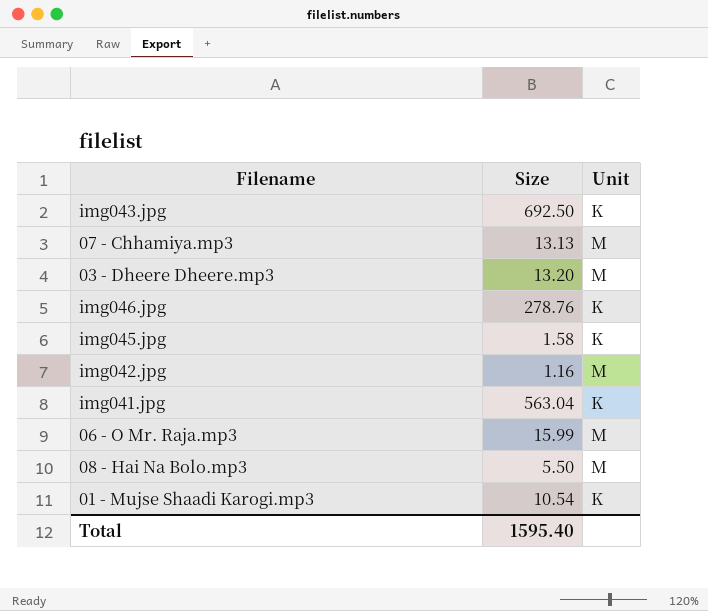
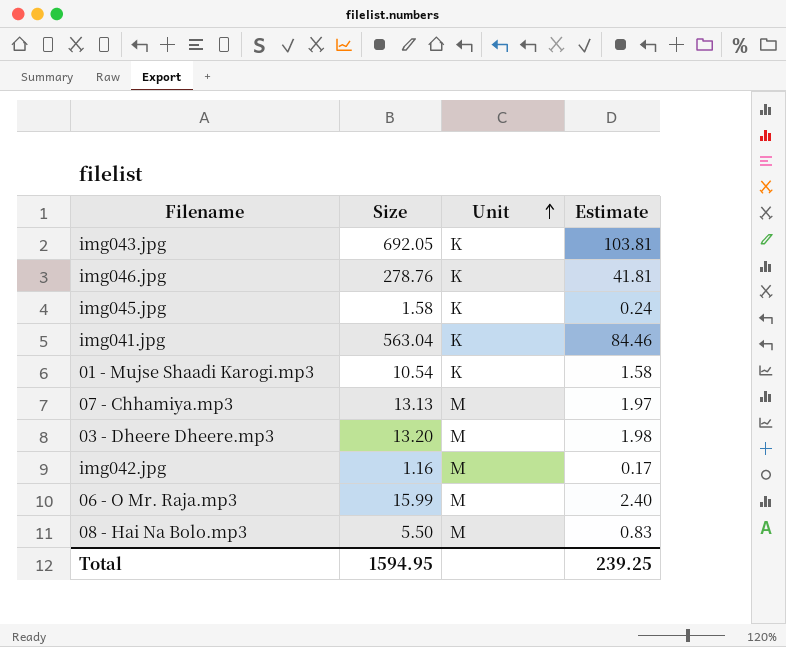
row order: none -> Unit ascending
column Estimate | formula: none -> [Size] * 0.15
img043.jpg | Size: 692.50 -> 692.05
Total | Size: 1595.40 -> 1594.95

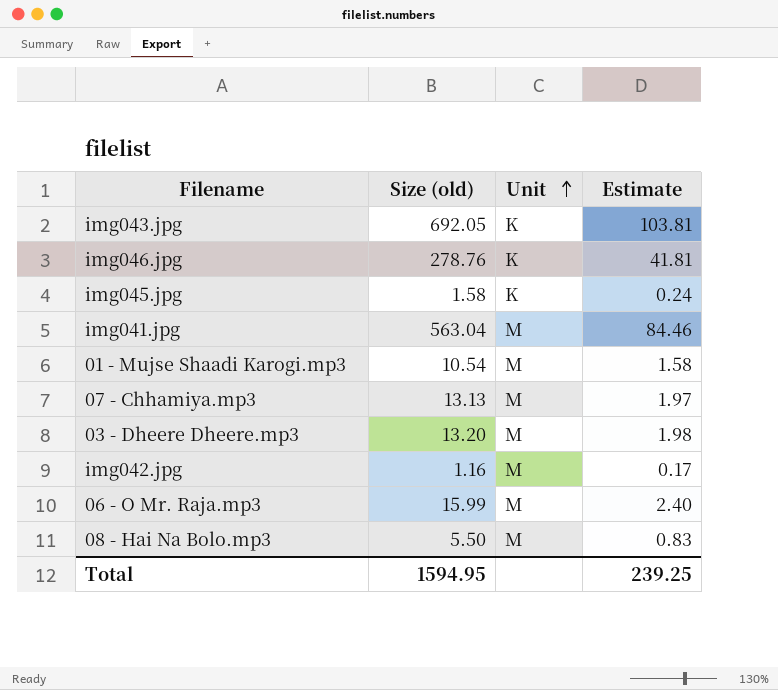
column name: Size -> Size (old)
img041.jpg | Unit: K -> M
01 - Mujse Shaadi Karogi.mp3 | Unit: K -> M

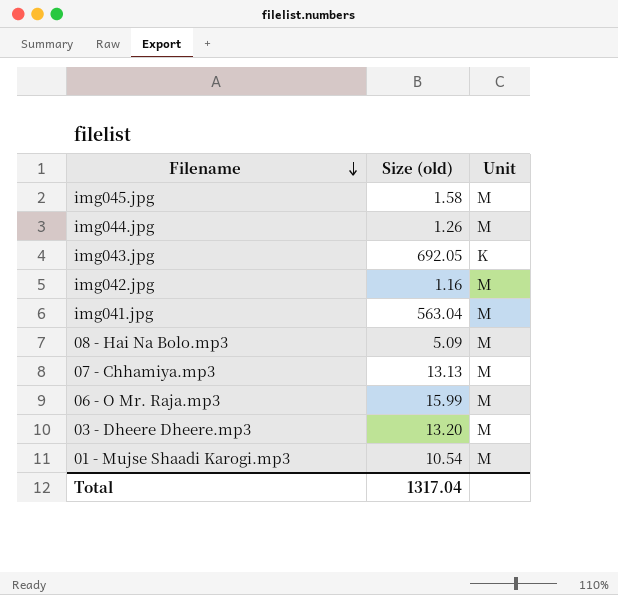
row order: Unit ascending -> Filename descending
column Estimate | formula: [Size (old)] * 0.15 -> none
row img046.jpg: 278.76 | K | 41.81 -> none
img045.jpg | Unit: K -> M
row img044.jpg: none -> 1.26 | M
08 - Hai Na Bolo.mp3 | Size (old): 5.50 -> 5.09
Total | Size (old): 1594.95 -> 1317.04

